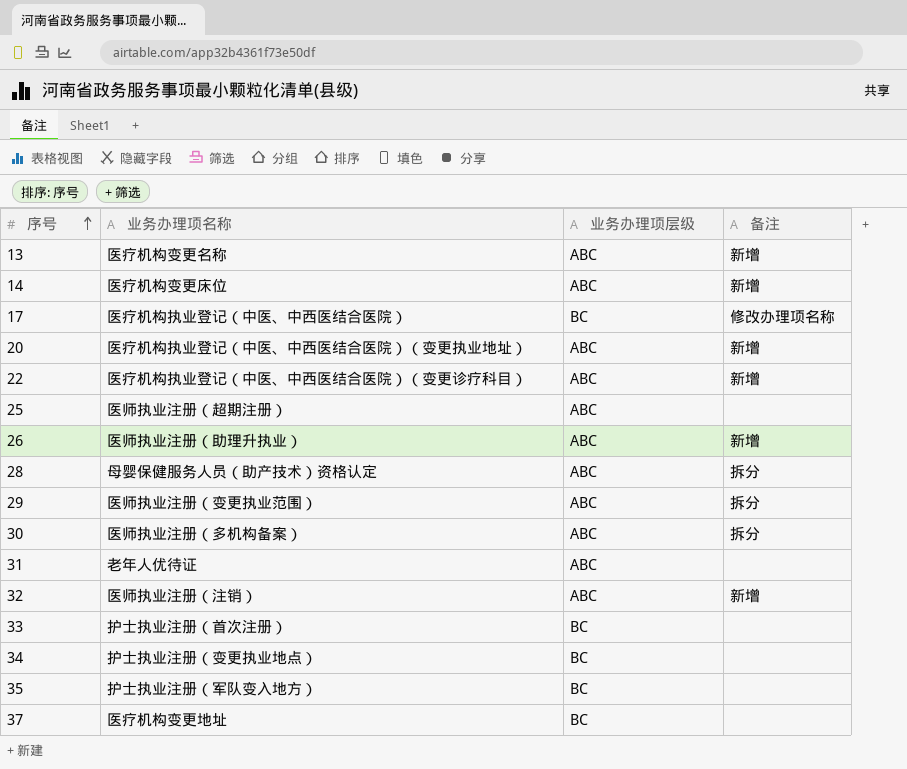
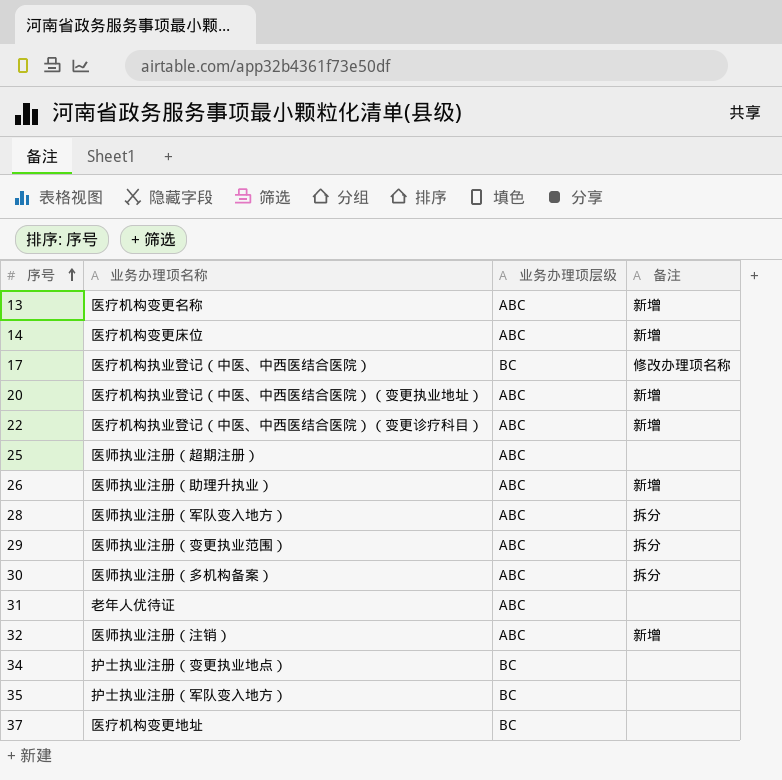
row 33: 护士执业注册（首次注册） | BC | none -> none
28 | 业务办理项名称: 母婴保健服务人员（助产技术）资格认定 -> 医师执业注册（军队变入地方）

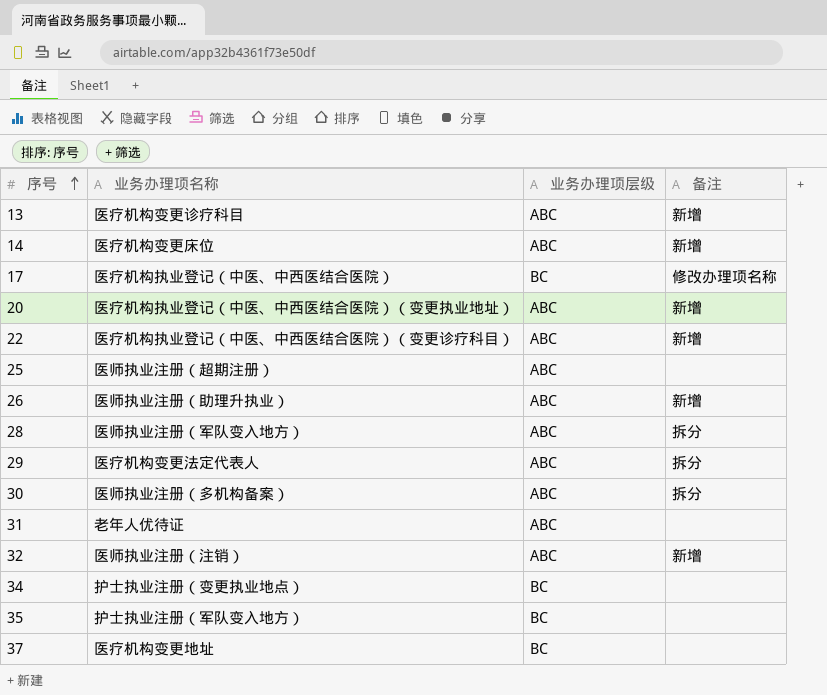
13 | 业务办理项名称: 医疗机构变更名称 -> 医疗机构变更诊疗科目
29 | 业务办理项名称: 医师执业注册（变更执业范围） -> 医疗机构变更法定代表人

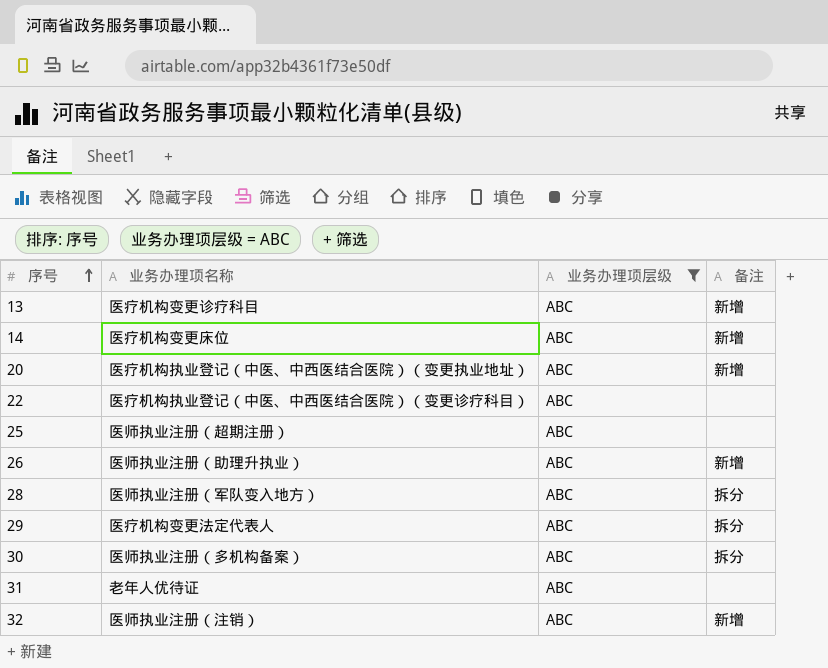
filter: none -> 业务办理项层级 = ABC
22 | 备注: 新增 -> none

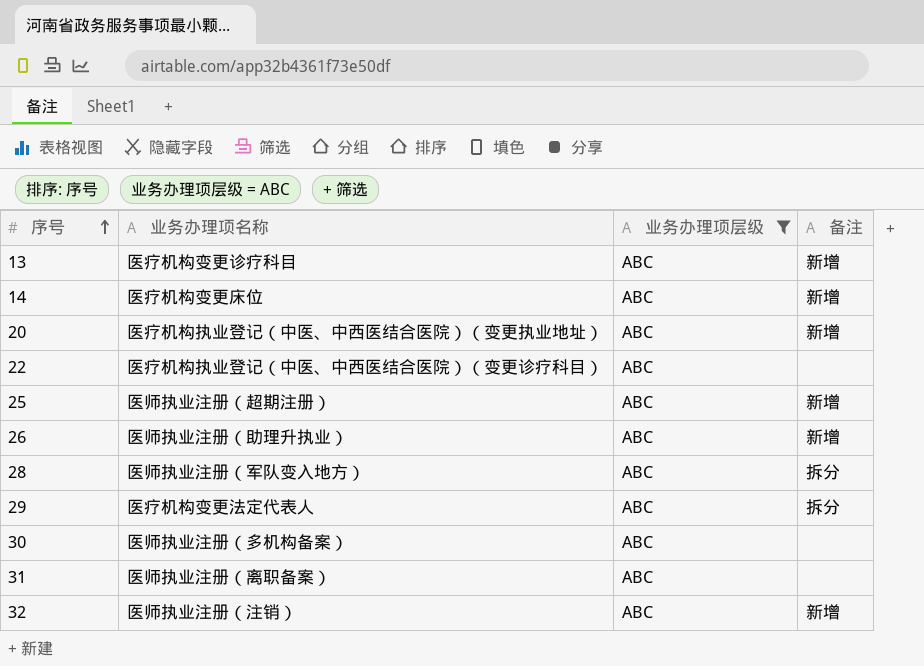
25 | 备注: none -> 新增
30 | 备注: 拆分 -> none
31 | 业务办理项名称: 老年人优待证 -> 医师执业注册（离职备案）

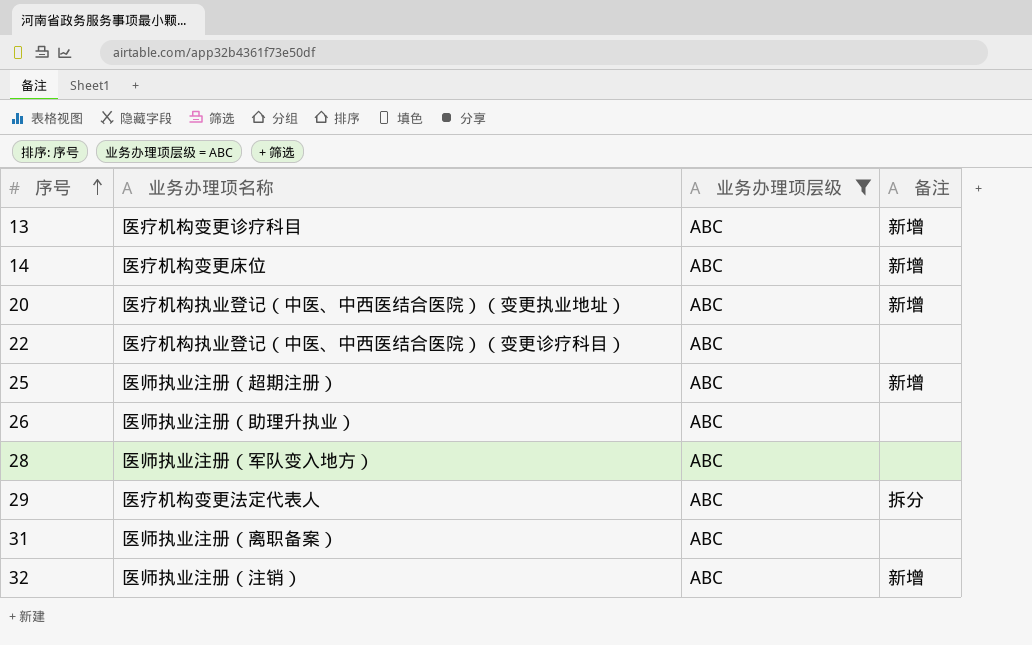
row 30: 医师执业注册（多机构备案） | ABC | none -> none
26 | 备注: 新增 -> none
28 | 备注: 拆分 -> none

